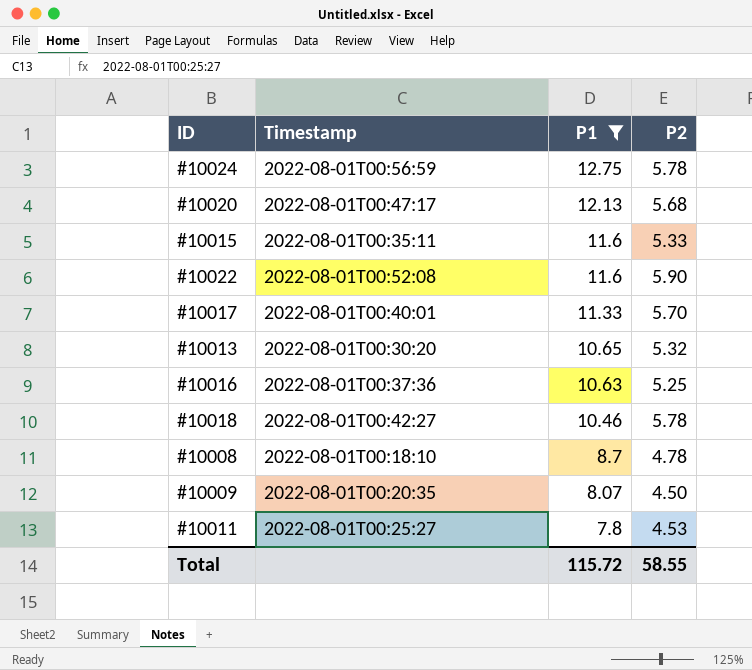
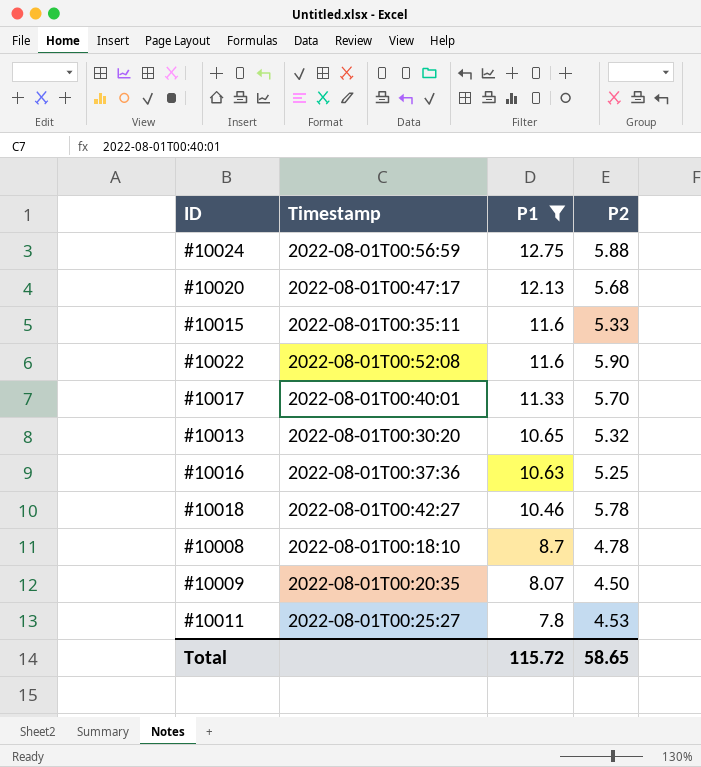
#10024 | P2: 5.78 -> 5.88
Total | P2: 58.55 -> 58.65

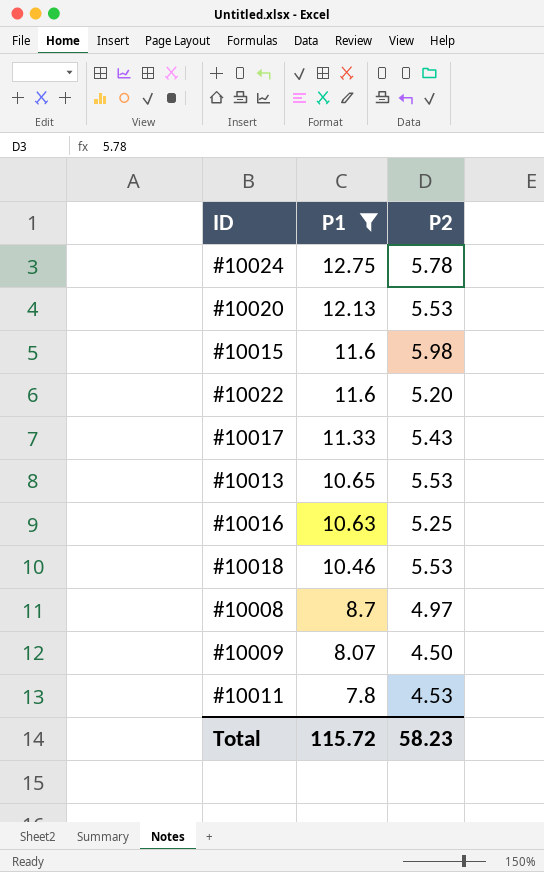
column Timestamp | position: 2 -> none
#10024 | P2: 5.88 -> 5.78
#10020 | P2: 5.68 -> 5.53
#10015 | P2: 5.33 -> 5.98
#10022 | P2: 5.90 -> 5.20
#10017 | P2: 5.70 -> 5.43
#10013 | P2: 5.32 -> 5.53
#10018 | P2: 5.78 -> 5.53
#10008 | P2: 4.78 -> 4.97
Total | P2: 58.65 -> 58.23

